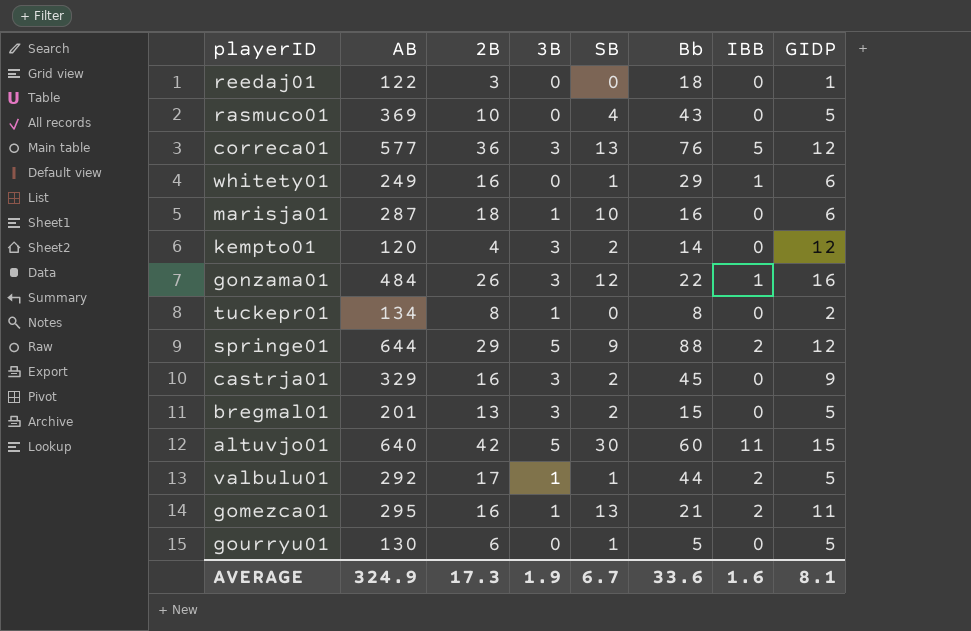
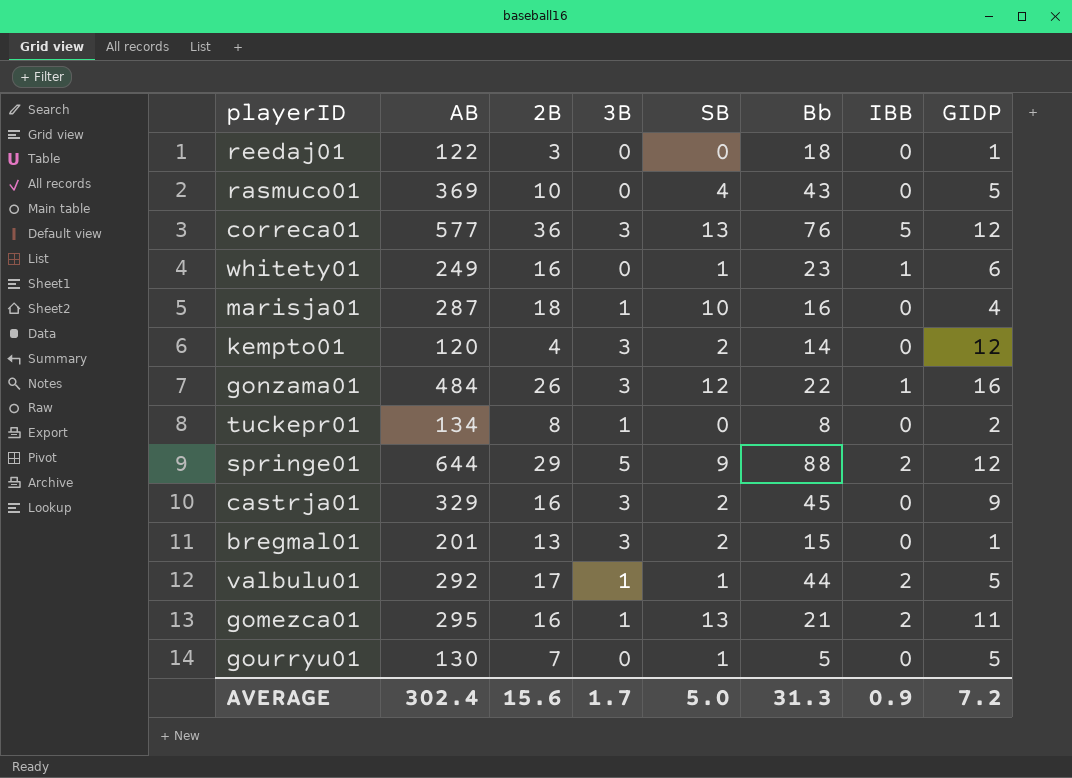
row altuvjo01: 640 | 42 | 5 | 30 | 60 | 11 | 15 -> none
whitety01 | Bb: 29 -> 23
marisja01 | GIDP: 6 -> 4
bregmal01 | GIDP: 5 -> 1
gourryu01 | 2B: 6 -> 7
AVERAGE | AB: 324.9 -> 302.4
AVERAGE | 2B: 17.3 -> 15.6
AVERAGE | 3B: 1.9 -> 1.7
AVERAGE | SB: 6.7 -> 5.0
AVERAGE | Bb: 33.6 -> 31.3
AVERAGE | IBB: 1.6 -> 0.9
AVERAGE | GIDP: 8.1 -> 7.2

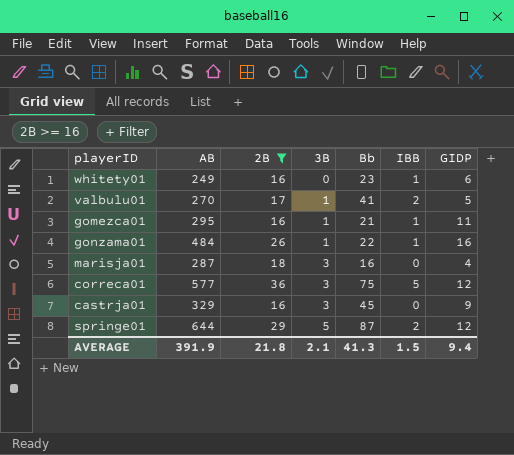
filter: none -> 2B >= 16
row order: none -> 3B ascending
column SB | position: 5 -> none
valbulu01 | AB: 292 -> 270
valbulu01 | Bb: 44 -> 41
gomezca01 | IBB: 2 -> 1
gonzama01 | 3B: 3 -> 1
marisja01 | 3B: 1 -> 3
correca01 | Bb: 76 -> 75
springe01 | Bb: 88 -> 87
AVERAGE | AB: 302.4 -> 391.9
AVERAGE | 2B: 15.6 -> 21.8
AVERAGE | 3B: 1.7 -> 2.1
AVERAGE | Bb: 31.3 -> 41.3
AVERAGE | IBB: 0.9 -> 1.5
AVERAGE | GIDP: 7.2 -> 9.4

